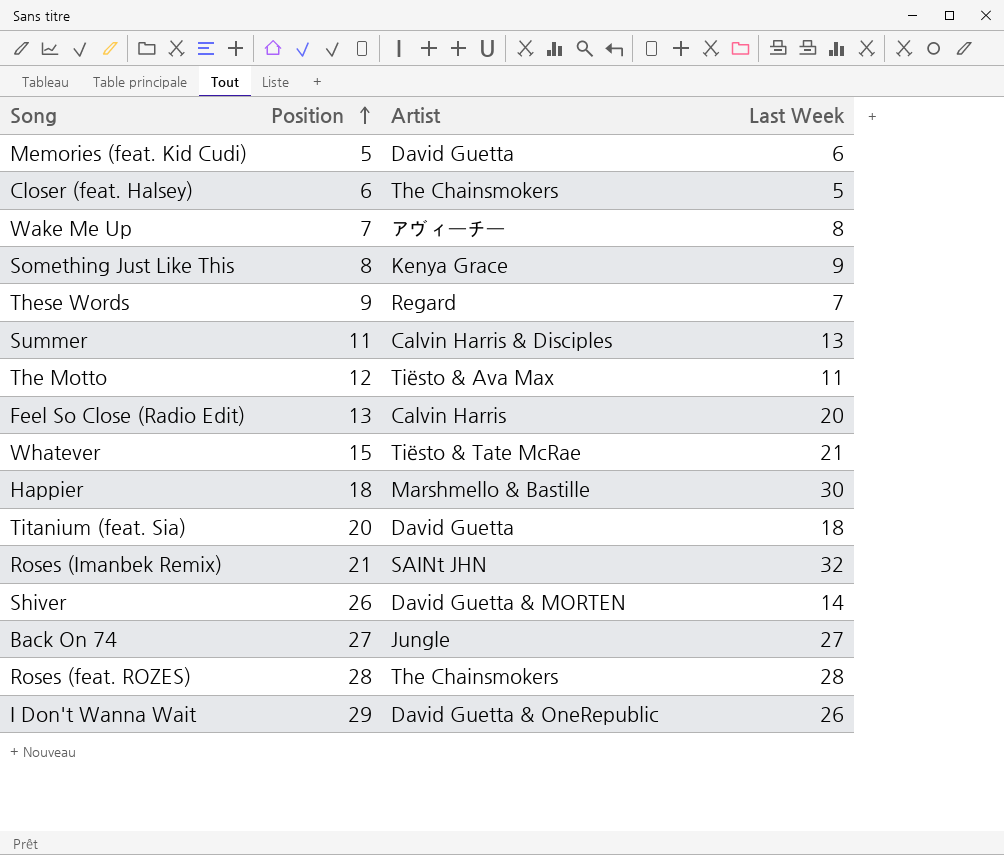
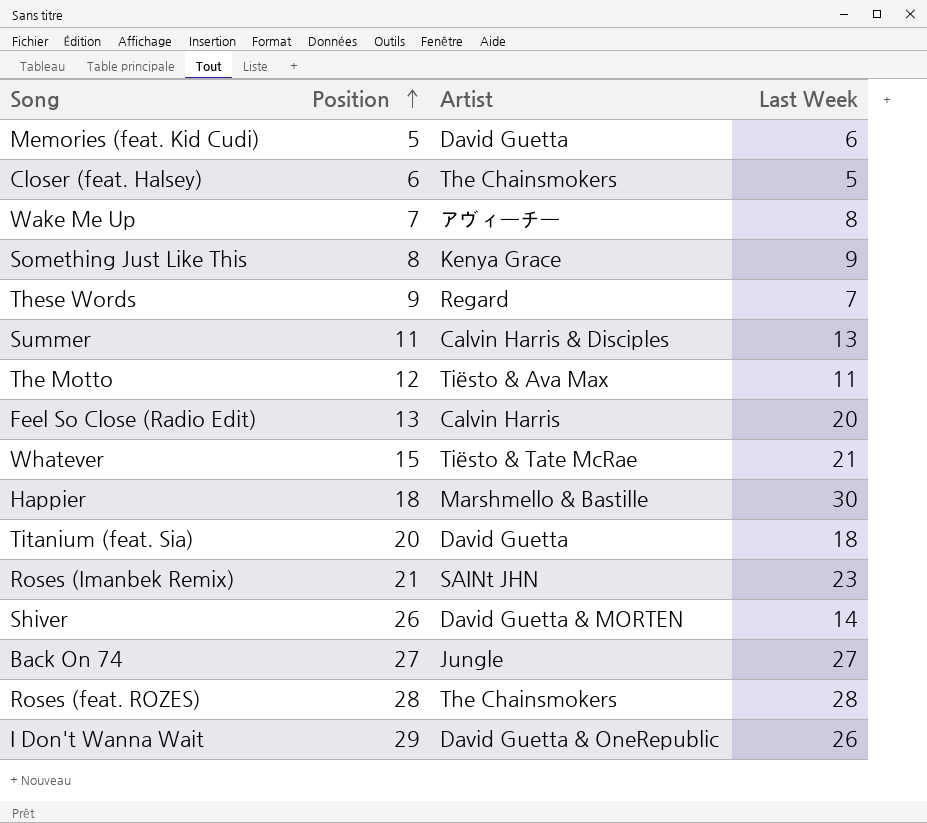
Roses (Imanbek Remix) | Last Week: 32 -> 23

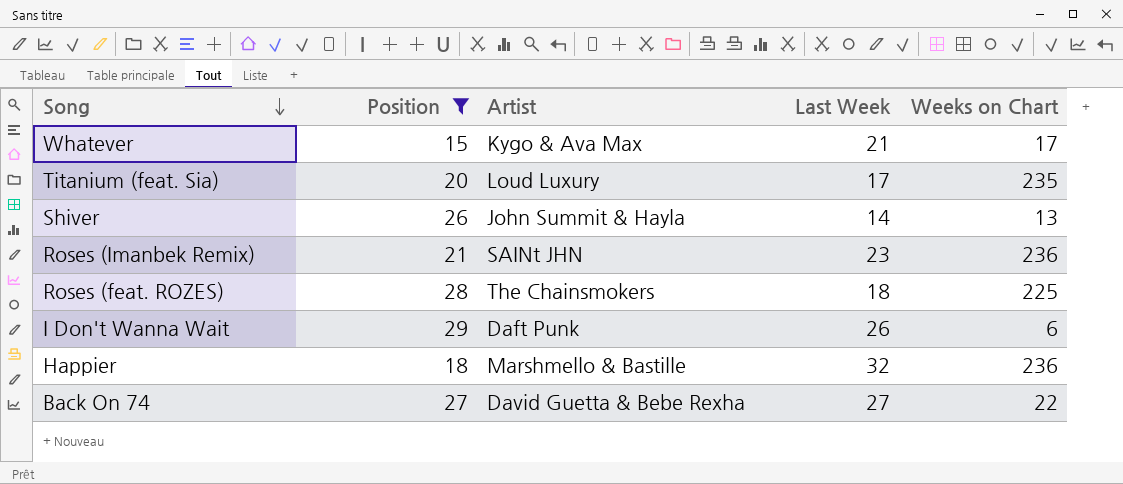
filter: none -> Position >= 15
row order: Position ascending -> Song descending
column Weeks on Chart | position: none -> 5
Whatever | Artist: Tiësto & Tate McRae -> Kygo & Ava Max
Titanium (feat. Sia) | Artist: David Guetta -> Loud Luxury
Titanium (feat. Sia) | Last Week: 18 -> 17
Shiver | Artist: David Guetta & MORTEN -> John Summit & Hayla
Roses (feat. ROZES) | Last Week: 28 -> 18
I Don't Wanna Wait | Artist: David Guetta & OneRepublic -> Daft Punk
Happier | Last Week: 30 -> 32
Back On 74 | Artist: Jungle -> David Guetta & Bebe Rexha

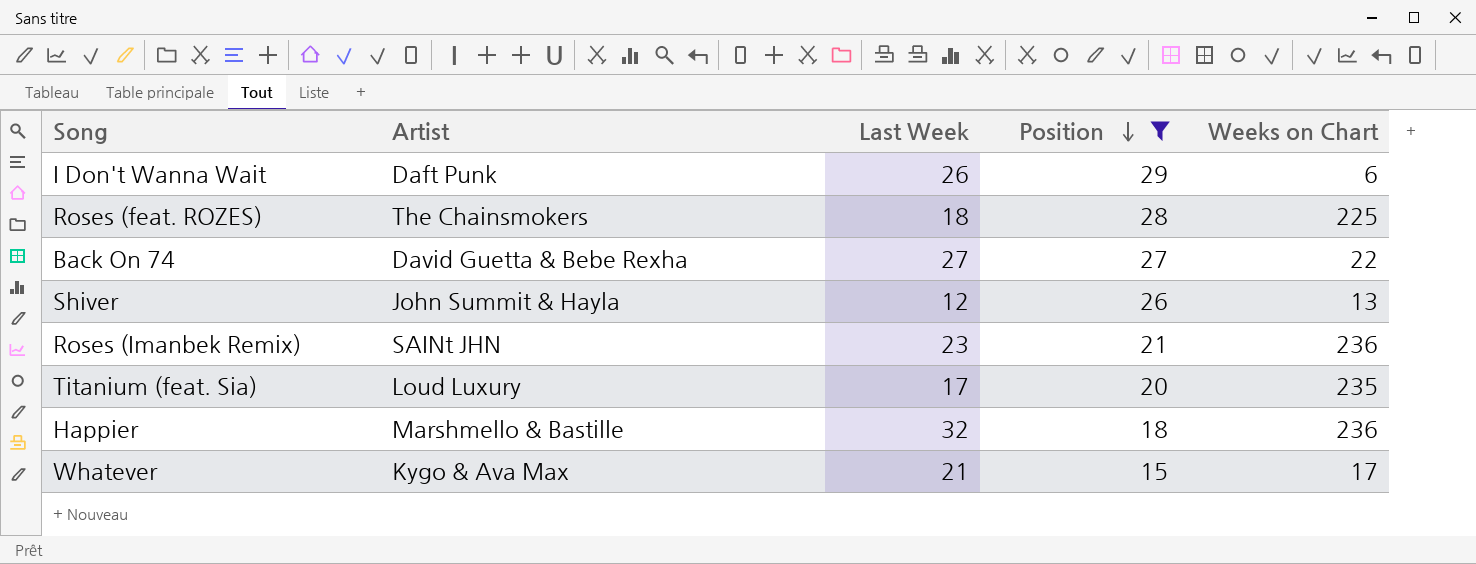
row order: Song descending -> Position descending
column Position | position: 2 -> 4
Shiver | Last Week: 14 -> 12

